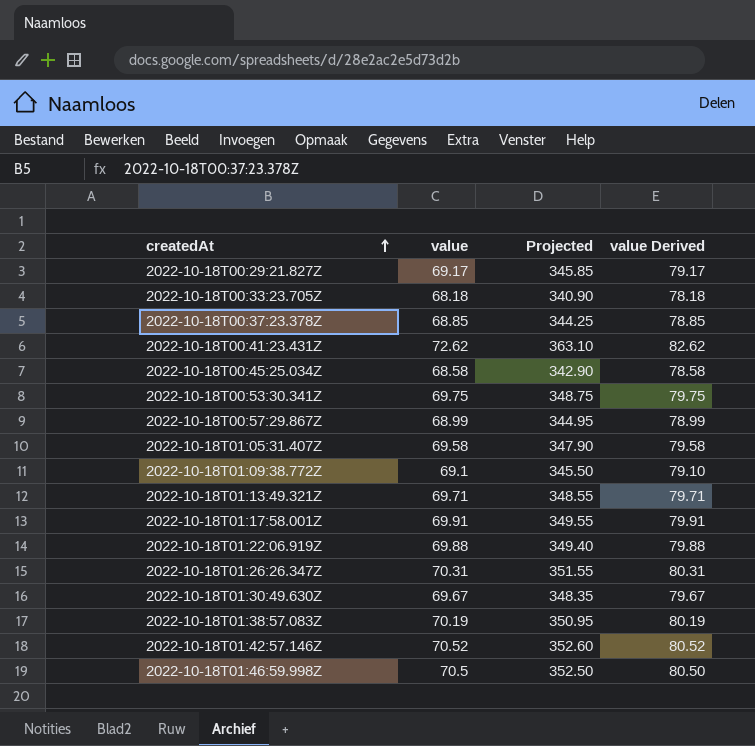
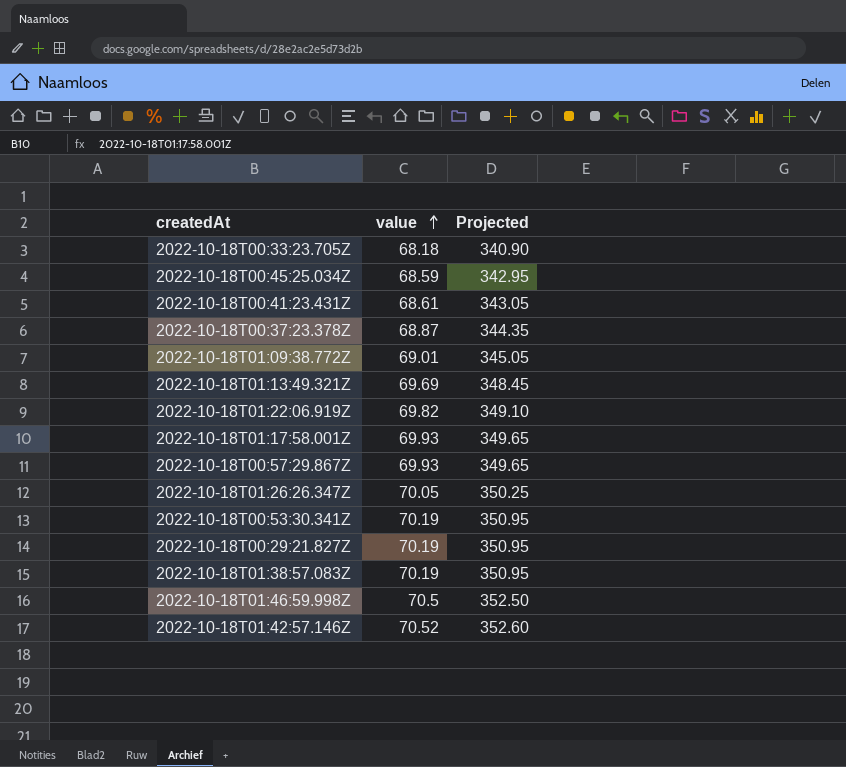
row order: createdAt ascending -> value ascending
column value Derived | formula: [value] + 10 -> none
row 2022-10-18T01:05:31.407Z: 69.58 | 347.90 | 79.58 -> none
row 2022-10-18T01:30:49.630Z: 69.67 | 348.35 | 79.67 -> none
2022-10-18T00:45:25.034Z | value: 68.58 -> 68.59
2022-10-18T00:45:25.034Z | Projected: 342.90 -> 342.95
2022-10-18T00:41:23.431Z | value: 72.62 -> 68.61
2022-10-18T00:41:23.431Z | Projected: 363.10 -> 343.05
2022-10-18T00:37:23.378Z | value: 68.85 -> 68.87
2022-10-18T00:37:23.378Z | Projected: 344.25 -> 344.35
2022-10-18T01:09:38.772Z | value: 69.1 -> 69.01
2022-10-18T01:09:38.772Z | Projected: 345.50 -> 345.05
2022-10-18T01:13:49.321Z | value: 69.71 -> 69.69
2022-10-18T01:13:49.321Z | Projected: 348.55 -> 348.45
2022-10-18T01:22:06.919Z | value: 69.88 -> 69.82
2022-10-18T01:22:06.919Z | Projected: 349.40 -> 349.10
2022-10-18T01:17:58.001Z | value: 69.91 -> 69.93
2022-10-18T01:17:58.001Z | Projected: 349.55 -> 349.65
2022-10-18T00:57:29.867Z | value: 68.99 -> 69.93
2022-10-18T00:57:29.867Z | Projected: 344.95 -> 349.65
2022-10-18T01:26:26.347Z | value: 70.31 -> 70.05
2022-10-18T01:26:26.347Z | Projected: 351.55 -> 350.25
2022-10-18T00:53:30.341Z | value: 69.75 -> 70.19
2022-10-18T00:53:30.341Z | Projected: 348.75 -> 350.95
2022-10-18T00:29:21.827Z | value: 69.17 -> 70.19
2022-10-18T00:29:21.827Z | Projected: 345.85 -> 350.95

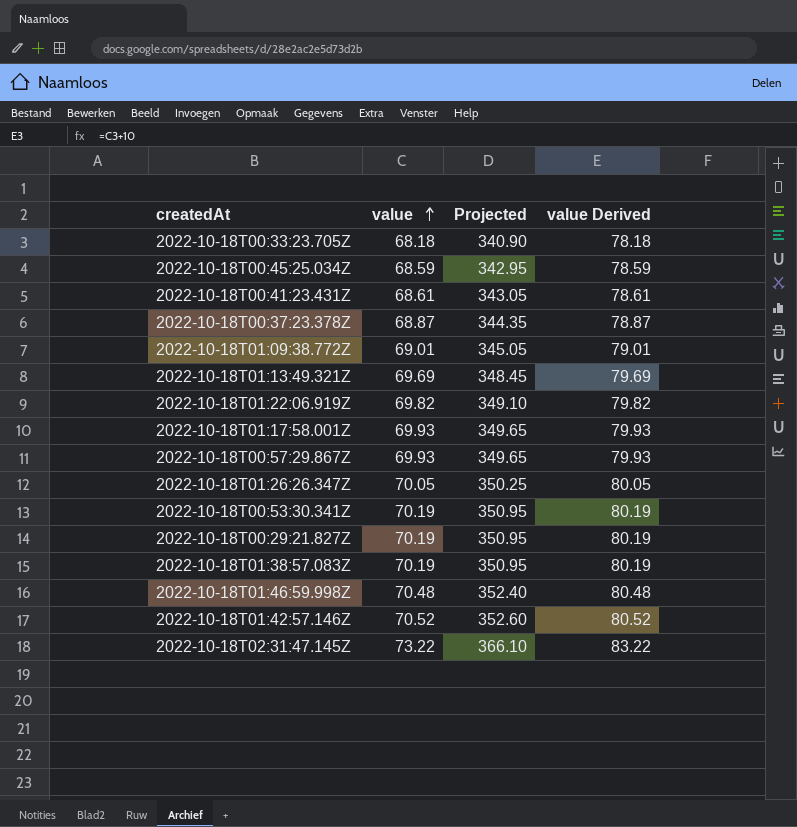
column value Derived | formula: none -> [value] + 10
2022-10-18T01:46:59.998Z | value: 70.5 -> 70.48
2022-10-18T01:46:59.998Z | Projected: 352.50 -> 352.40
row 2022-10-18T02:31:47.145Z: none -> 73.22 | 366.10 | 83.22

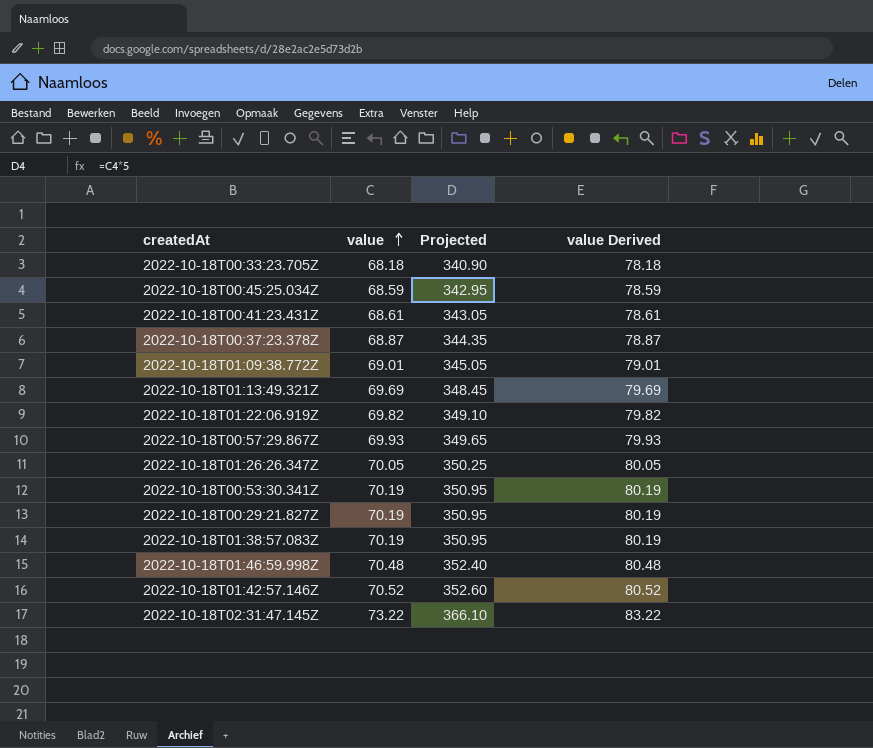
row 2022-10-18T01:17:58.001Z: 69.93 | 349.65 | 79.93 -> none

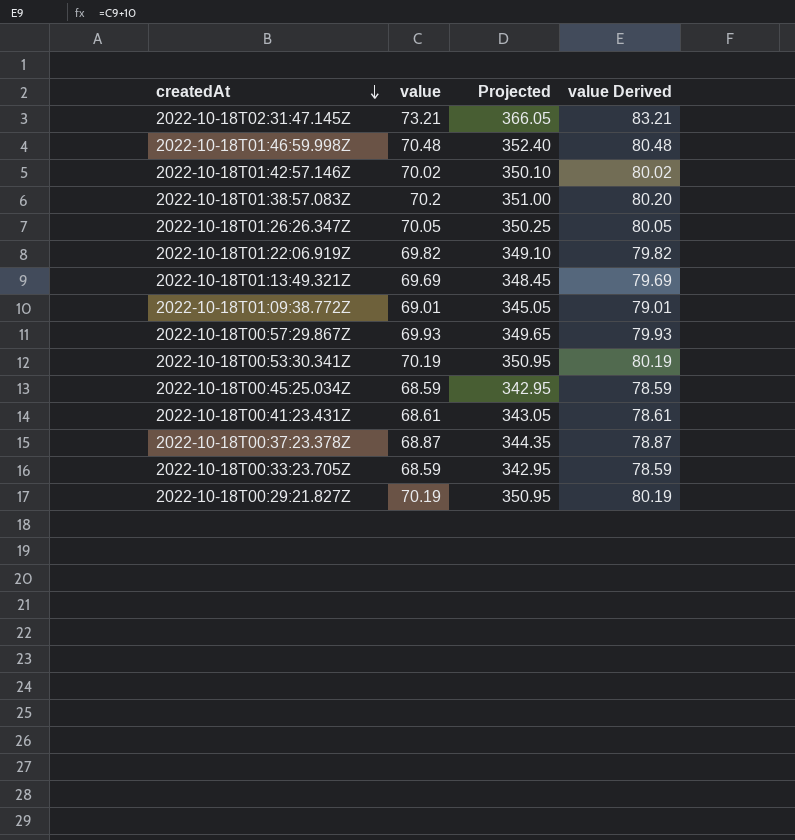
row order: value ascending -> createdAt descending
2022-10-18T02:31:47.145Z | value: 73.22 -> 73.21
2022-10-18T02:31:47.145Z | Projected: 366.10 -> 366.05
2022-10-18T02:31:47.145Z | value Derived: 83.22 -> 83.21
2022-10-18T01:42:57.146Z | value: 70.52 -> 70.02
2022-10-18T01:42:57.146Z | Projected: 352.60 -> 350.10
2022-10-18T01:42:57.146Z | value Derived: 80.52 -> 80.02
2022-10-18T01:38:57.083Z | value: 70.19 -> 70.2
2022-10-18T01:38:57.083Z | Projected: 350.95 -> 351.00
2022-10-18T01:38:57.083Z | value Derived: 80.19 -> 80.20
2022-10-18T00:33:23.705Z | value: 68.18 -> 68.59
2022-10-18T00:33:23.705Z | Projected: 340.90 -> 342.95
2022-10-18T00:33:23.705Z | value Derived: 78.18 -> 78.59

